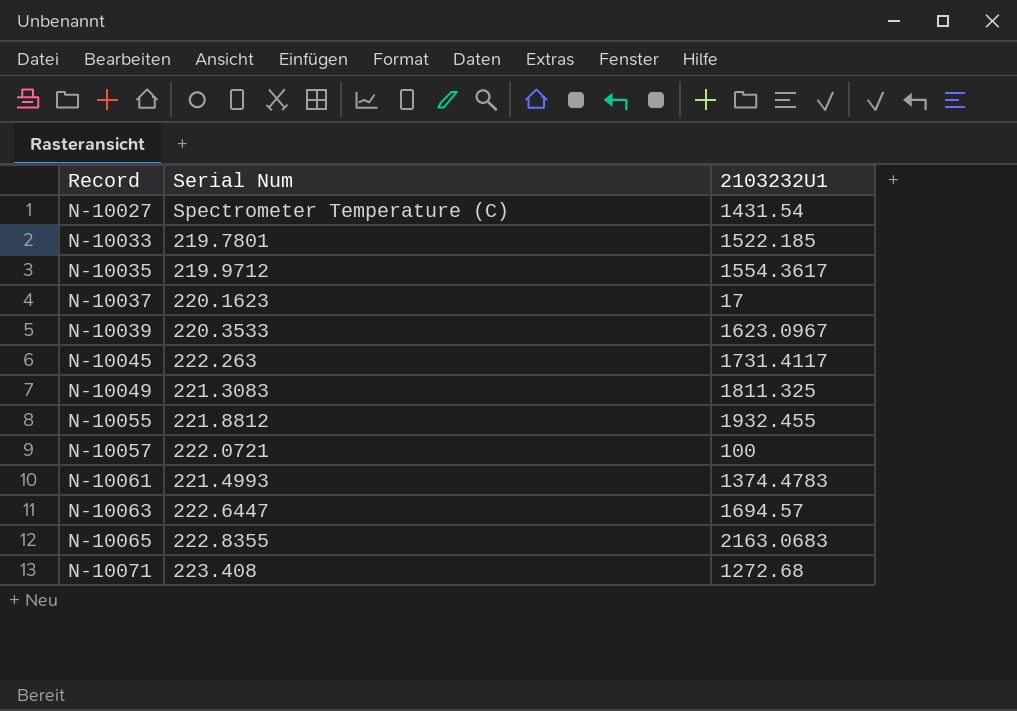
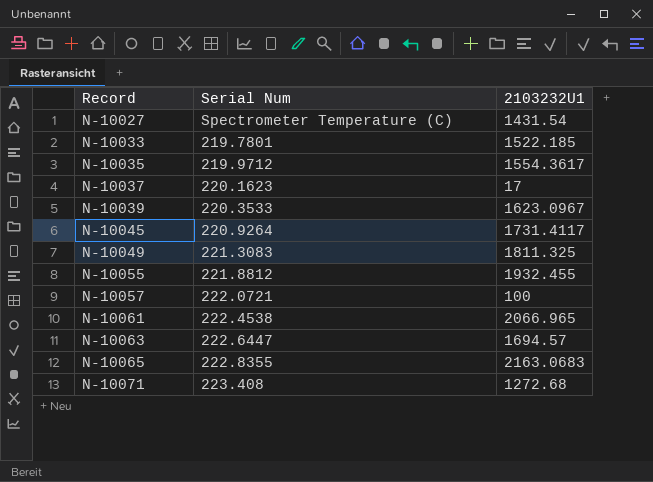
N-10045 | Serial Num: 222.263 -> 220.9264
N-10061 | Serial Num: 221.4993 -> 222.4538
N-10061 | 2103232U1: 1374.4783 -> 2066.965

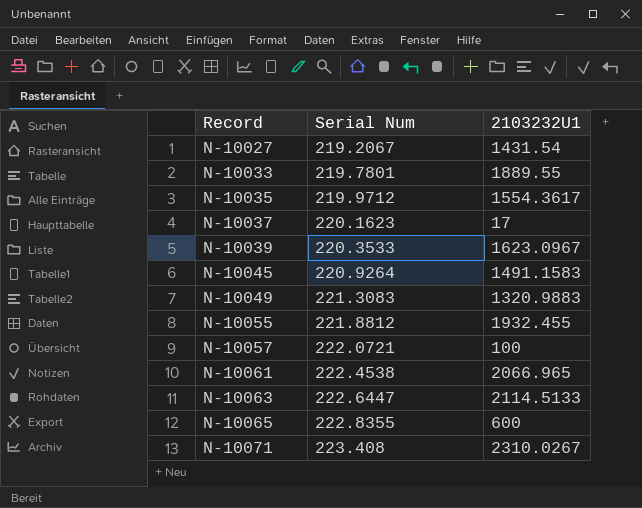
N-10027 | Serial Num: Spectrometer Temperature (C) -> 219.2067
N-10033 | 2103232U1: 1522.185 -> 1889.55
N-10045 | 2103232U1: 1731.4117 -> 1491.1583
N-10049 | 2103232U1: 1811.325 -> 1320.9883
N-10063 | 2103232U1: 1694.57 -> 2114.5133
N-10065 | 2103232U1: 2163.0683 -> 600
N-10071 | 2103232U1: 1272.68 -> 2310.0267

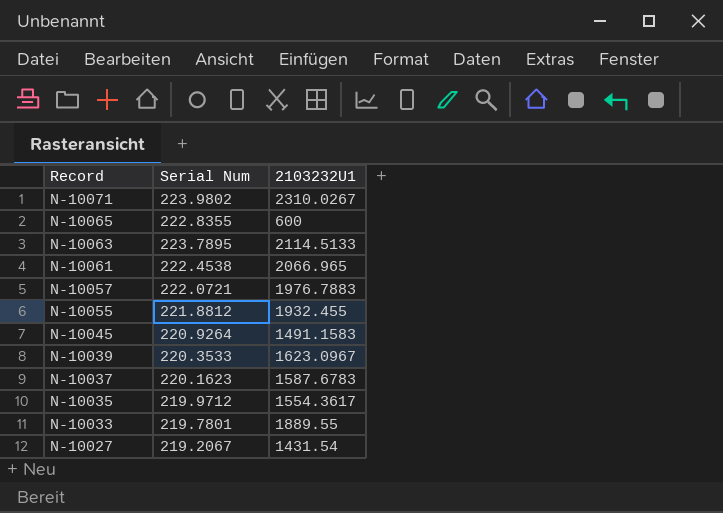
row order: Record ascending -> Record descending
row N-10049: 221.3083 | 1320.9883 -> none
N-10071 | Serial Num: 223.408 -> 223.9802
N-10063 | Serial Num: 222.6447 -> 223.7895
N-10057 | 2103232U1: 100 -> 1976.7883
N-10037 | 2103232U1: 17 -> 1587.6783

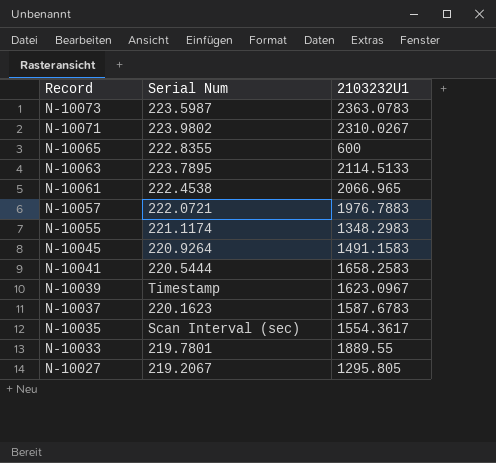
row N-10073: none -> 223.5987 | 2363.0783
N-10055 | Serial Num: 221.8812 -> 221.1174
N-10055 | 2103232U1: 1932.455 -> 1348.2983
row N-10041: none -> 220.5444 | 1658.2583
N-10039 | Serial Num: 220.3533 -> Timestamp
N-10035 | Serial Num: 219.9712 -> Scan Interval (sec)
N-10027 | 2103232U1: 1431.54 -> 1295.805

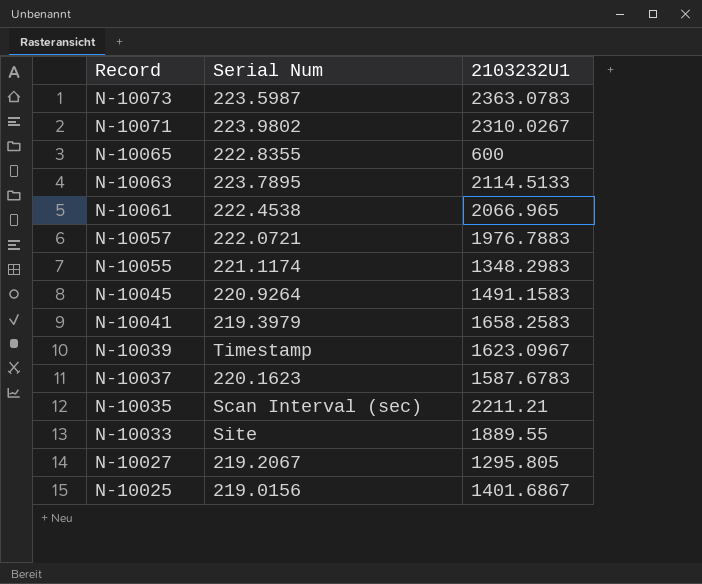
N-10041 | Serial Num: 220.5444 -> 219.3979
N-10035 | 2103232U1: 1554.3617 -> 2211.21
N-10033 | Serial Num: 219.7801 -> Site
row N-10025: none -> 219.0156 | 1401.6867

